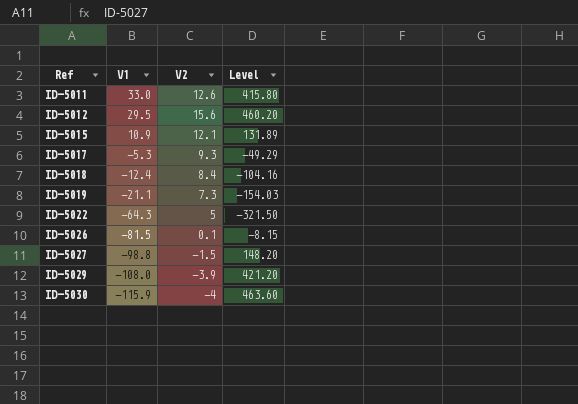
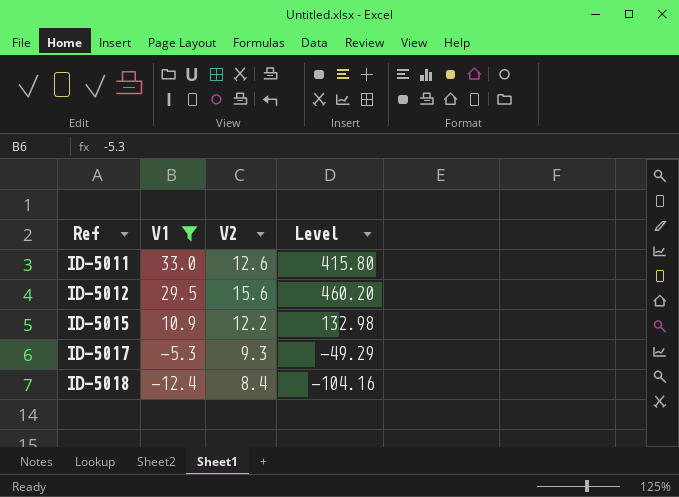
filter: none -> V1 >= -12.4
ID-5015 | V2: 12.1 -> 12.2
ID-5015 | Level: 131.89 -> 132.98

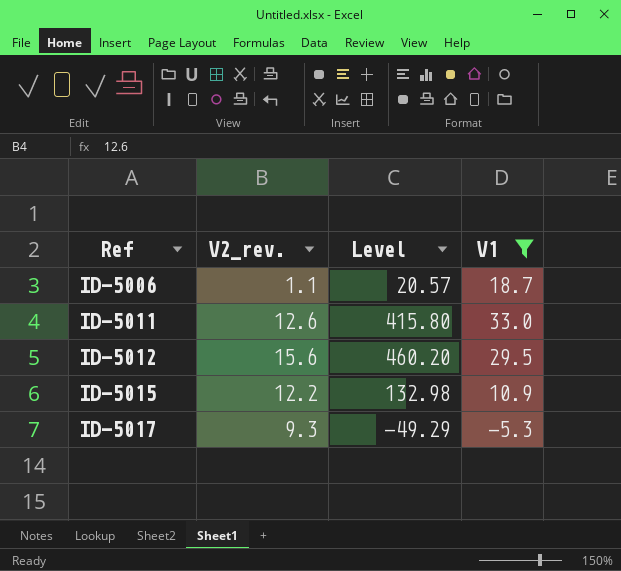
column name: V2 -> V2_rev.
column V1 | position: 2 -> 4
row ID-5018: -12.4 | 8.4 | -104.16 -> none
row ID-5006: none -> 1.1 | 20.57 | 18.7

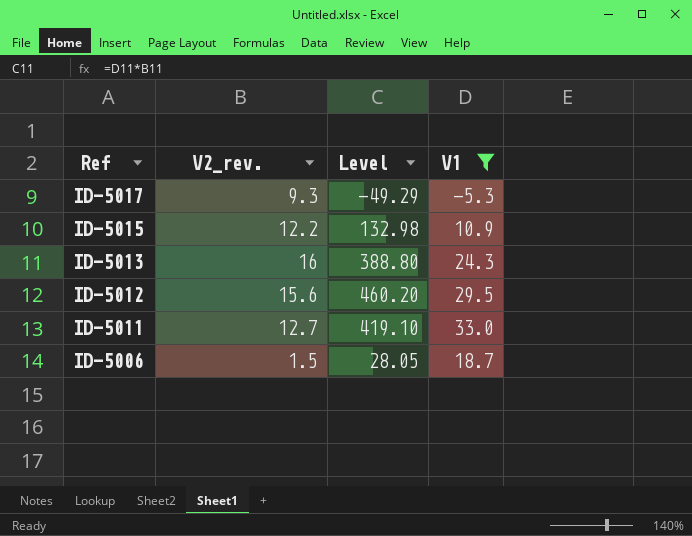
row order: Ref ascending -> Ref descending
row ID-5013: none -> 16 | 388.80 | 24.3
ID-5011 | V2_rev.: 12.6 -> 12.7
ID-5011 | Level: 415.80 -> 419.10
ID-5006 | V2_rev.: 1.1 -> 1.5
ID-5006 | Level: 20.57 -> 28.05

